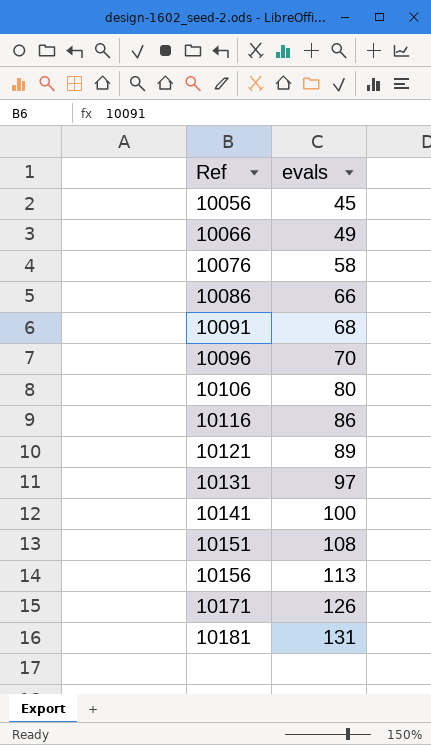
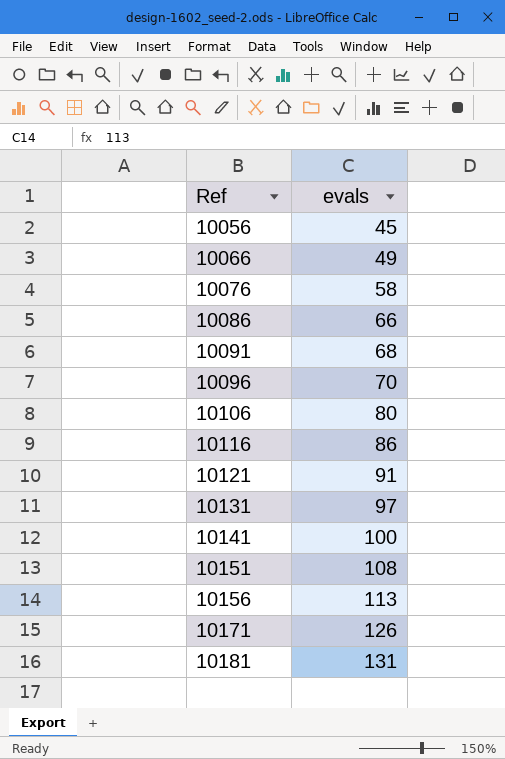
10121 | evals: 89 -> 91

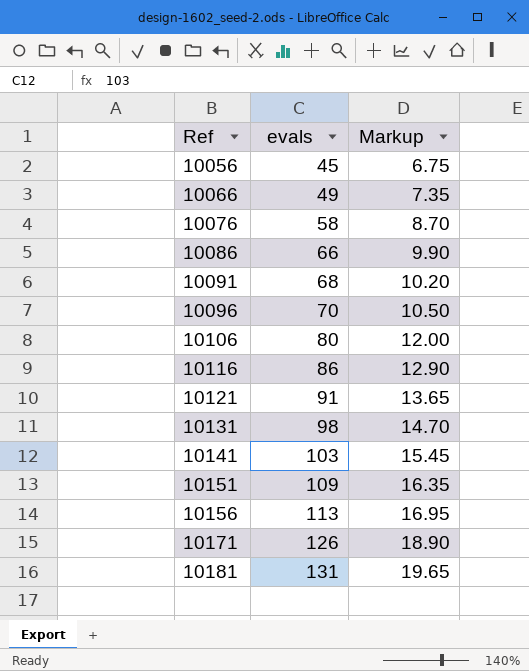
column Markup | formula: none -> [evals] * 0.15
10131 | evals: 97 -> 98
10141 | evals: 100 -> 103
10151 | evals: 108 -> 109

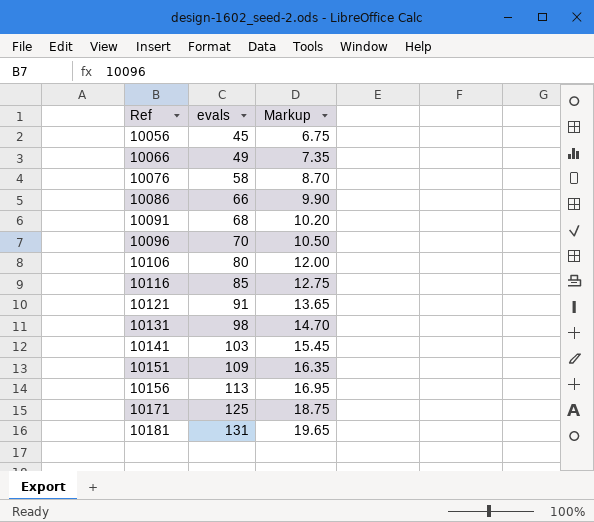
10116 | evals: 86 -> 85
10116 | Markup: 12.90 -> 12.75
10171 | evals: 126 -> 125
10171 | Markup: 18.90 -> 18.75

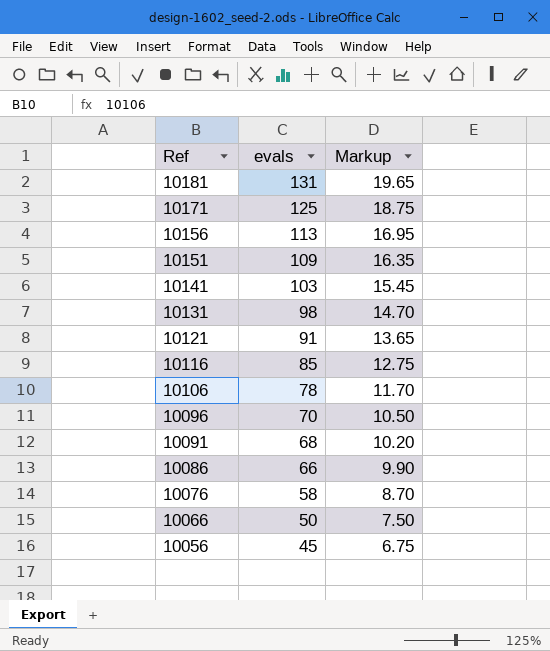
row order: Ref ascending -> Ref descending
10106 | evals: 80 -> 78
10106 | Markup: 12.00 -> 11.70
10066 | evals: 49 -> 50
10066 | Markup: 7.35 -> 7.50

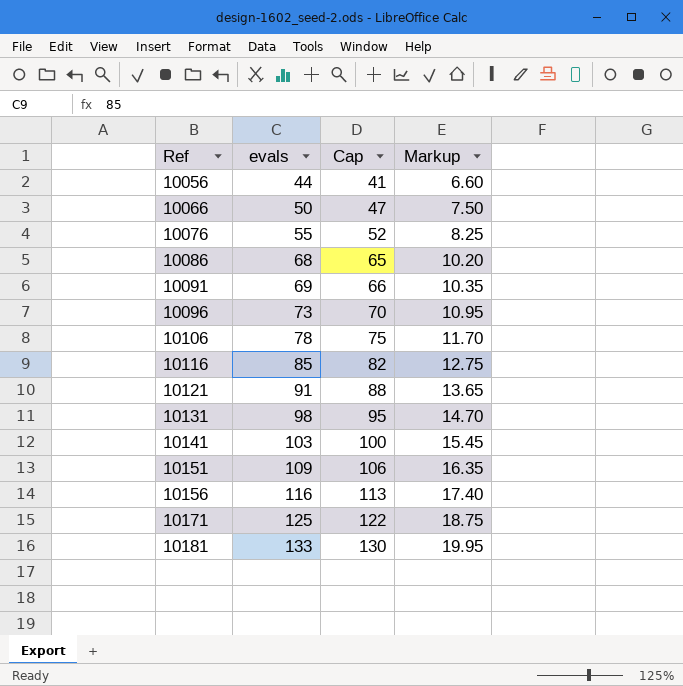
row order: Ref descending -> Ref ascending
column Cap | formula: none -> [evals] - 3
10056 | evals: 45 -> 44
10056 | Markup: 6.75 -> 6.60
10076 | evals: 58 -> 55
10076 | Markup: 8.70 -> 8.25
10086 | evals: 66 -> 68
10086 | Markup: 9.90 -> 10.20
10091 | evals: 68 -> 69
10091 | Markup: 10.20 -> 10.35
10096 | evals: 70 -> 73
10096 | Markup: 10.50 -> 10.95
10156 | evals: 113 -> 116
10156 | Markup: 16.95 -> 17.40
10181 | evals: 131 -> 133
10181 | Markup: 19.65 -> 19.95

